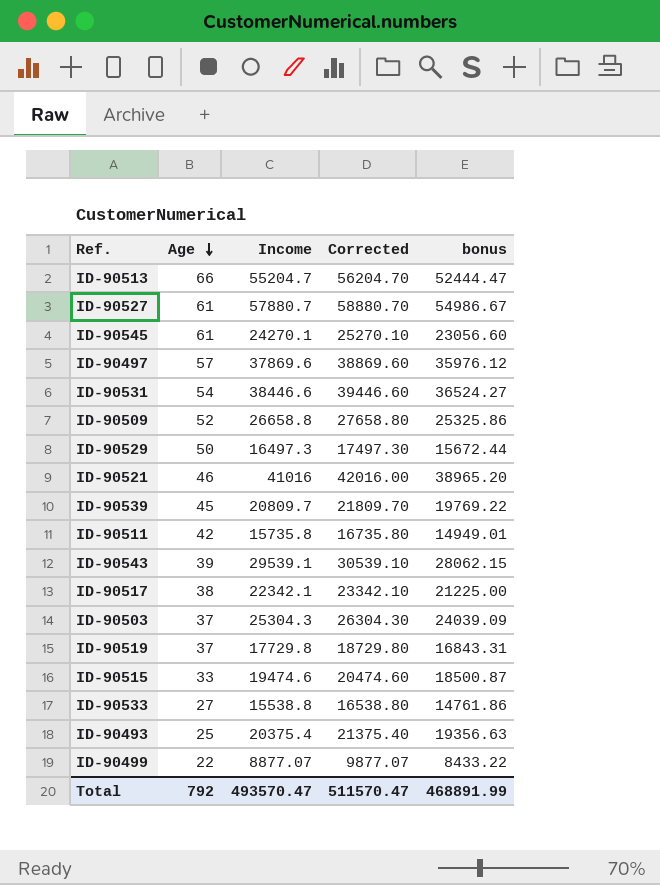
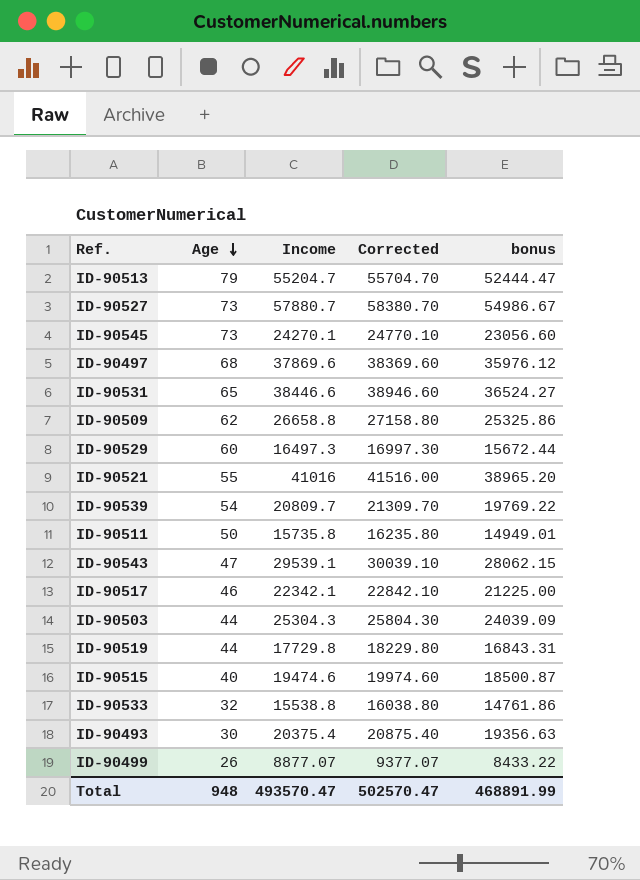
column Corrected | formula: [Income] + 1000 -> [Income] + 500
ID-90513 | Age: 66 -> 79
ID-90527 | Age: 61 -> 73
ID-90545 | Age: 61 -> 73
ID-90497 | Age: 57 -> 68
ID-90531 | Age: 54 -> 65
ID-90509 | Age: 52 -> 62
ID-90529 | Age: 50 -> 60
ID-90521 | Age: 46 -> 55
ID-90539 | Age: 45 -> 54
ID-90511 | Age: 42 -> 50
ID-90543 | Age: 39 -> 47
ID-90517 | Age: 38 -> 46
ID-90503 | Age: 37 -> 44
ID-90519 | Age: 37 -> 44
ID-90515 | Age: 33 -> 40
ID-90533 | Age: 27 -> 32
ID-90493 | Age: 25 -> 30
ID-90499 | Age: 22 -> 26
Total | Age: 792 -> 948
Total | Corrected: 511570.47 -> 502570.47

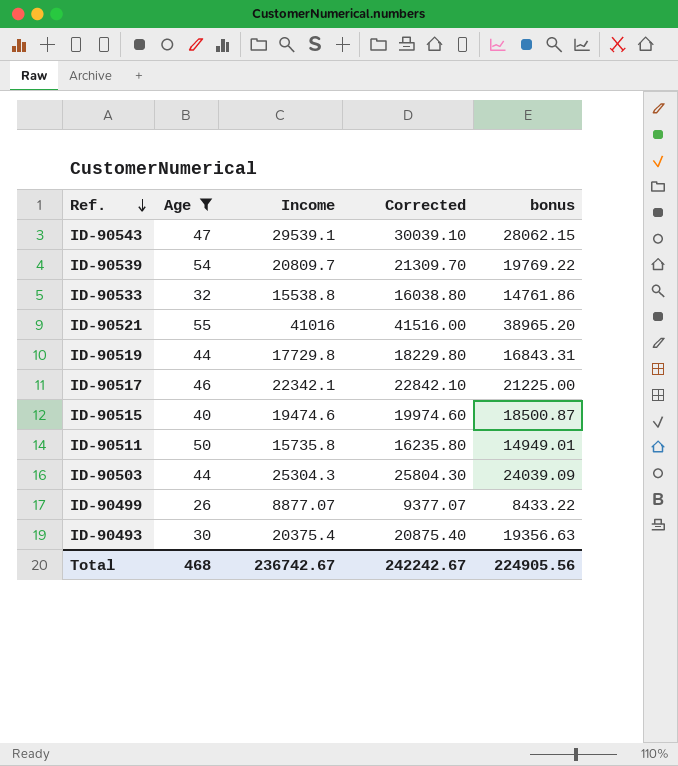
filter: none -> Age <= 55
row order: Age descending -> Ref. descending
Total | Age: 948 -> 468
Total | Income: 493570.47 -> 236742.67
Total | Corrected: 502570.47 -> 242242.67
Total | bonus: 468891.99 -> 224905.56

